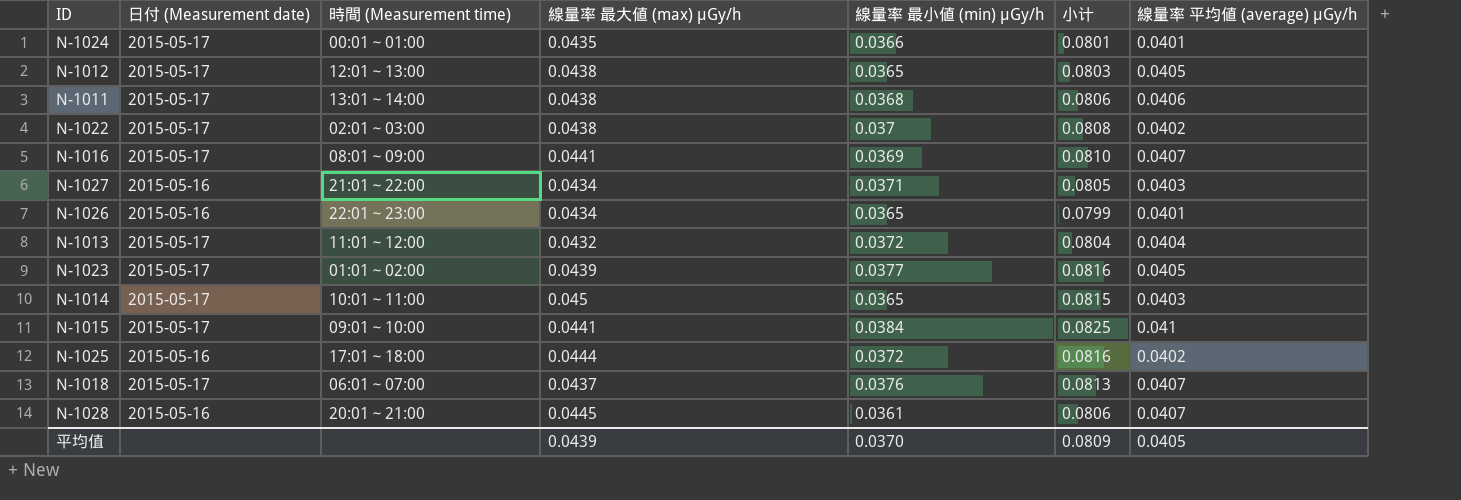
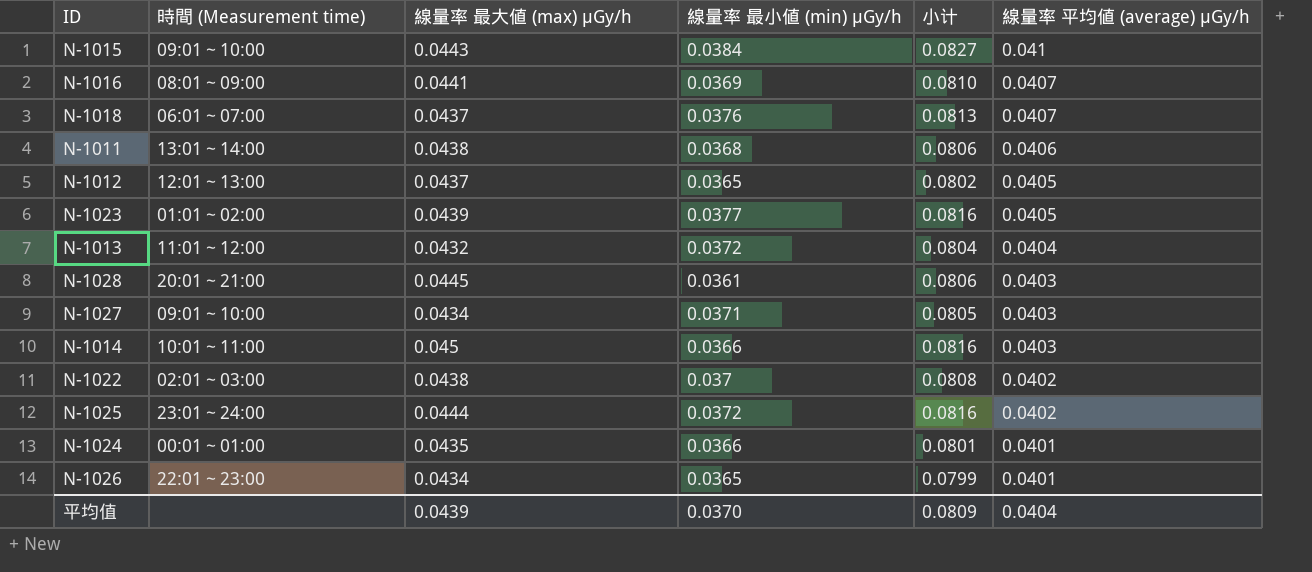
row order: none -> 線量率 平均値 (average) μGy/h descending
column 日付 (Measurement date) | position: 2 -> none
N-1015 | 線量率 最大値 (max) μGy/h: 0.0441 -> 0.0443
N-1015 | 小计: 0.0825 -> 0.0827
N-1012 | 線量率 最大値 (max) μGy/h: 0.0438 -> 0.0437
N-1012 | 小计: 0.0803 -> 0.0802
N-1028 | 線量率 平均値 (average) μGy/h: 0.0407 -> 0.0403
N-1027 | 時間 (Measurement time): 21:01～22:00 -> 09:01～10:00
N-1014 | 線量率 最小値 (min) μGy/h: 0.0365 -> 0.0366
N-1014 | 小计: 0.0815 -> 0.0816
N-1025 | 時間 (Measurement time): 17:01～18:00 -> 23:01～24:00
平均值 | 線量率 平均値 (average) μGy/h: 0.0405 -> 0.0404

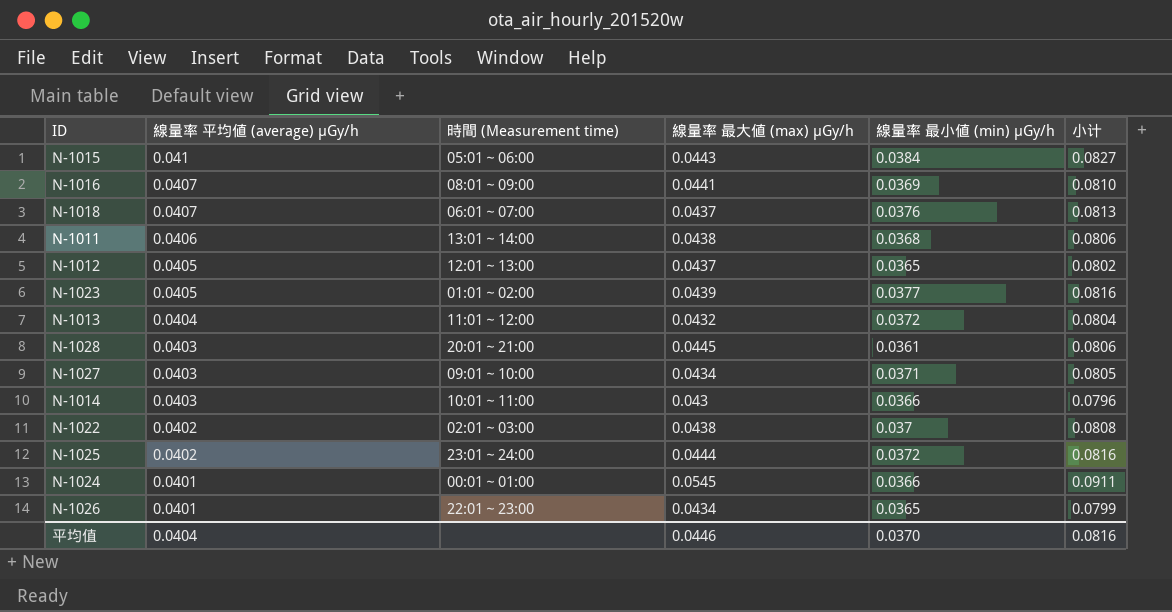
column 線量率 平均値 (average) μGy/h | position: 6 -> 2
N-1015 | 時間 (Measurement time): 09:01～10:00 -> 05:01～06:00
N-1014 | 線量率 最大値 (max) μGy/h: 0.045 -> 0.043
N-1014 | 小计: 0.0816 -> 0.0796
N-1024 | 線量率 最大値 (max) μGy/h: 0.0435 -> 0.0545
N-1024 | 小计: 0.0801 -> 0.0911
平均值 | 線量率 最大値 (max) μGy/h: 0.0439 -> 0.0446
平均值 | 小计: 0.0809 -> 0.0816

